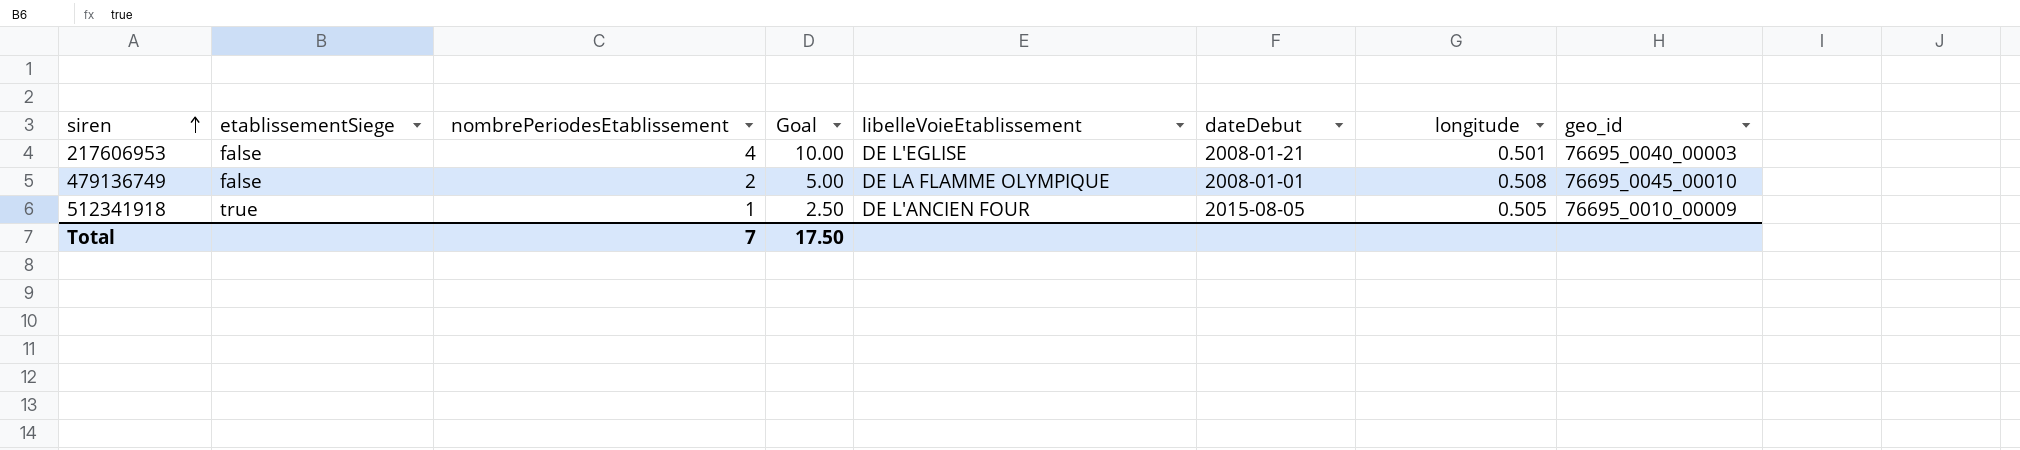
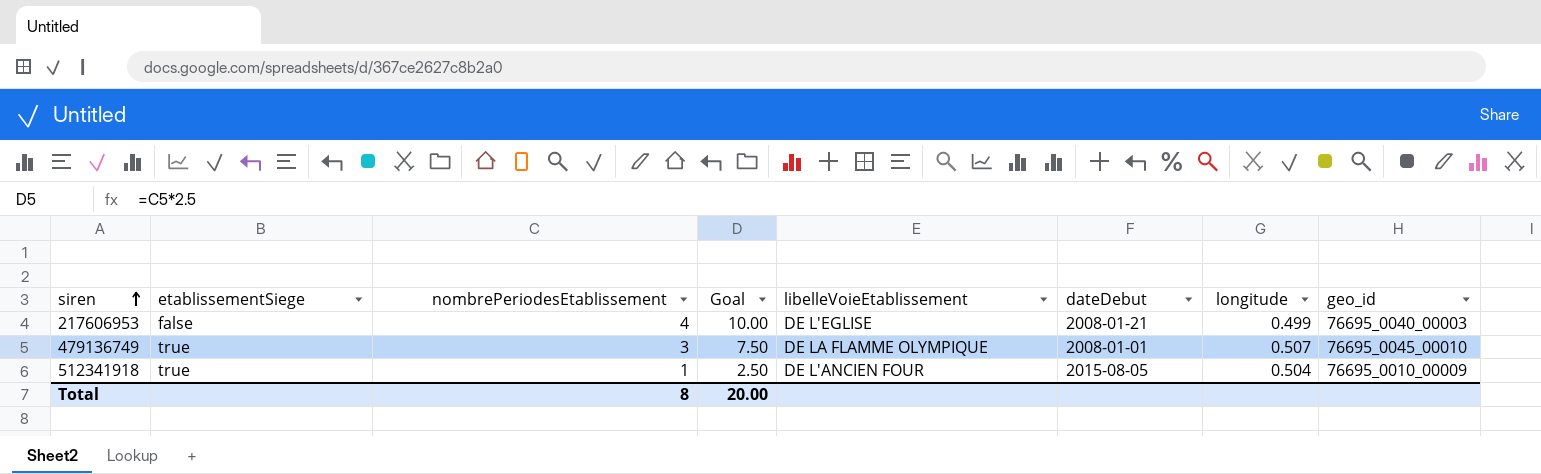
217606953 | longitude: 0.501 -> 0.499
479136749 | etablissementSiege: false -> true
479136749 | nombrePeriodesEtablissement: 2 -> 3
479136749 | Goal: 5.00 -> 7.50
479136749 | longitude: 0.508 -> 0.507
512341918 | longitude: 0.505 -> 0.504
Total | nombrePeriodesEtablissement: 7 -> 8
Total | Goal: 17.50 -> 20.00

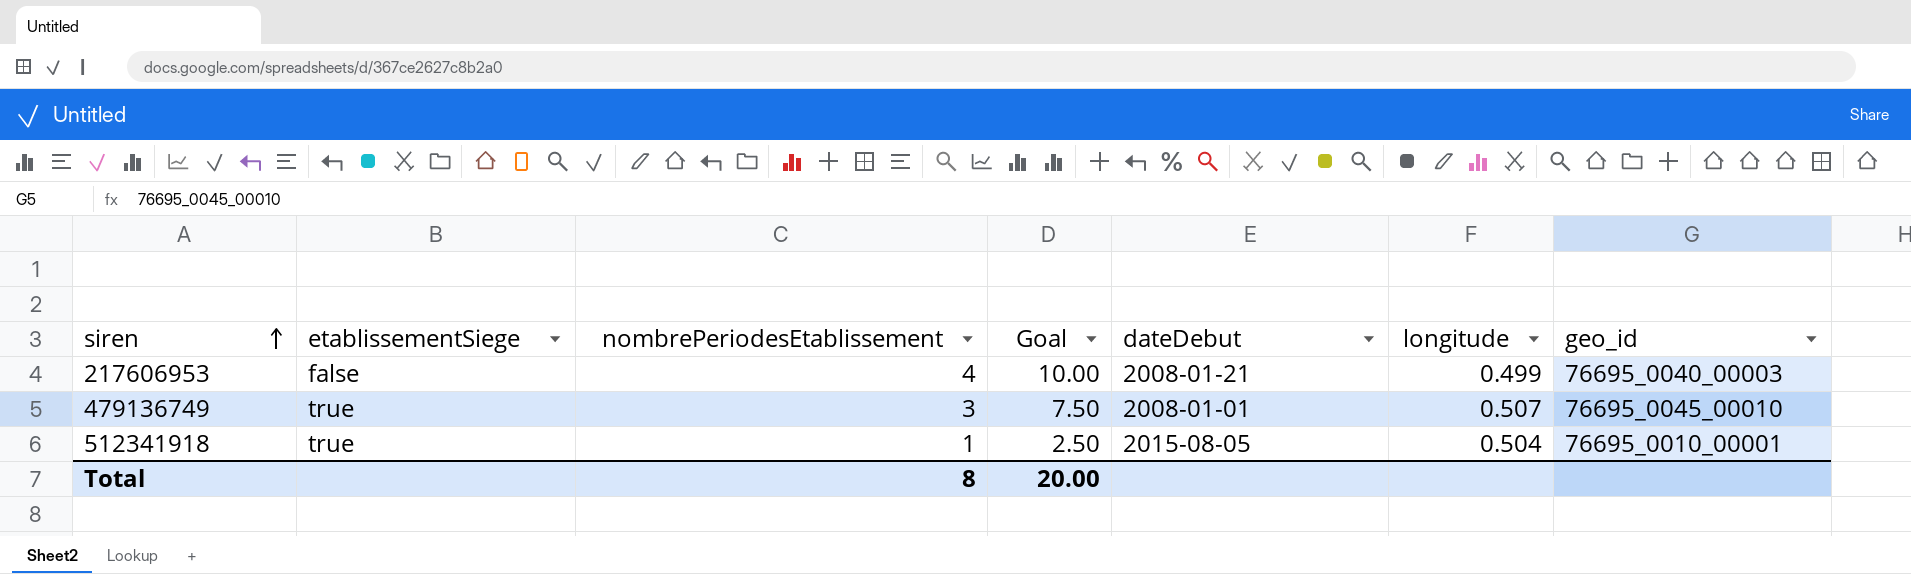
column libelleVoieEtablissement | position: 5 -> none
512341918 | geo_id: 76695_0010_00009 -> 76695_0010_00001

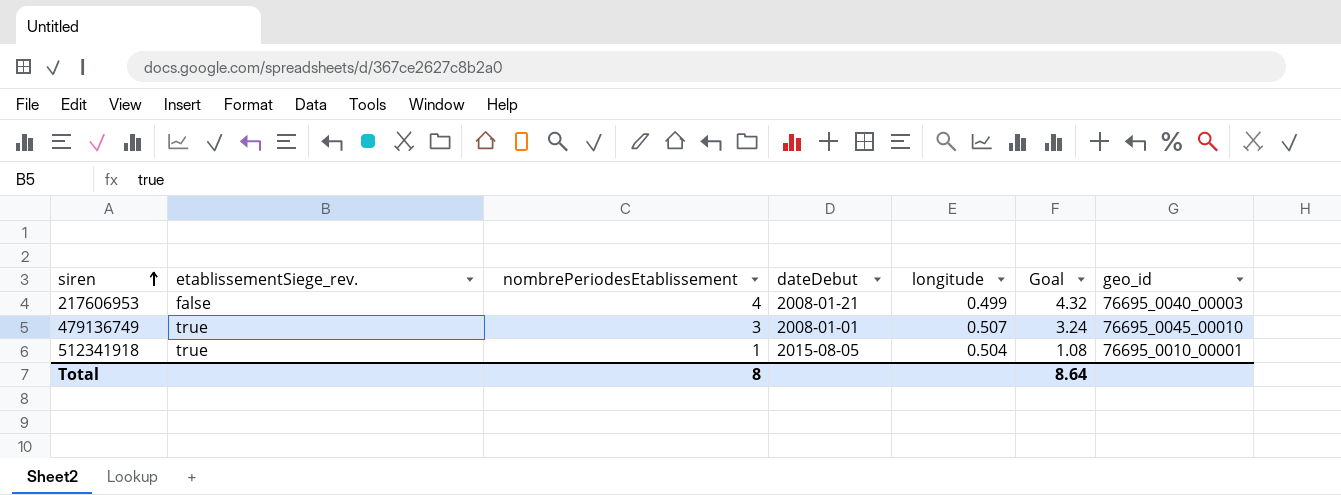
column name: etablissementSiege -> etablissementSiege_rev.
column Goal | formula: [nombrePeriodesEtablissement] * 2.5 -> [nombrePeriodesEtablissement] * 1.08
column Goal | position: 4 -> 6
Total | Goal: 20.00 -> 8.64

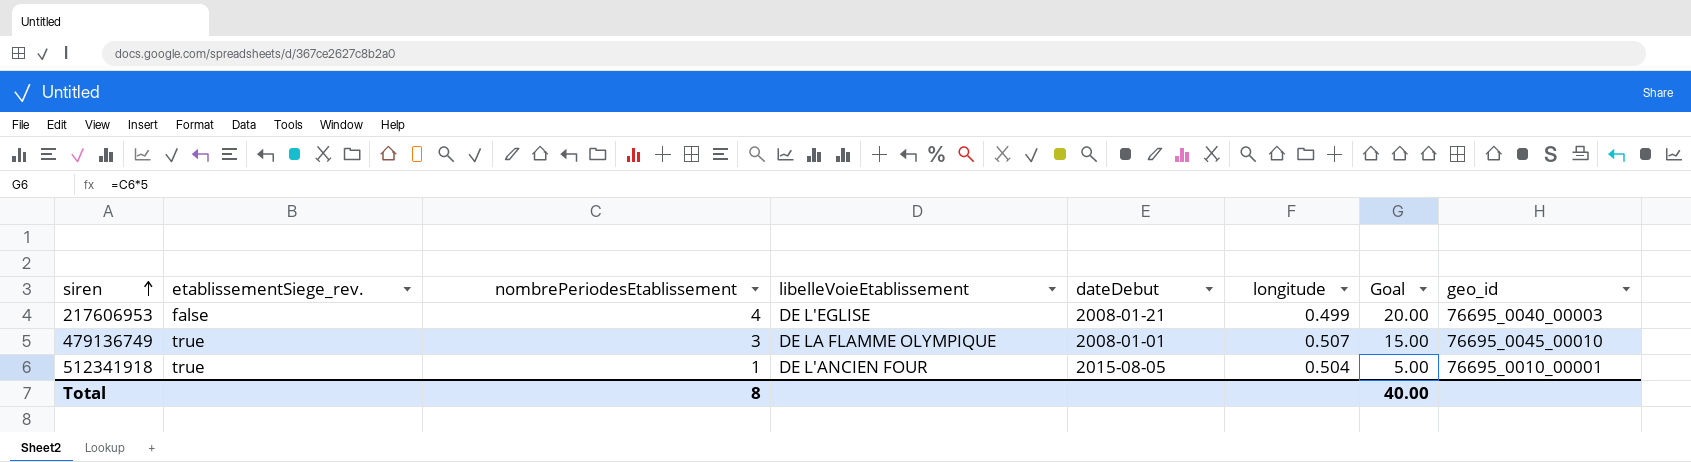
column libelleVoieEtablissement | position: none -> 4
column Goal | formula: [nombrePeriodesEtablissement] * 1.08 -> [nombrePeriodesEtablissement] * 5
Total | Goal: 8.64 -> 40.00

